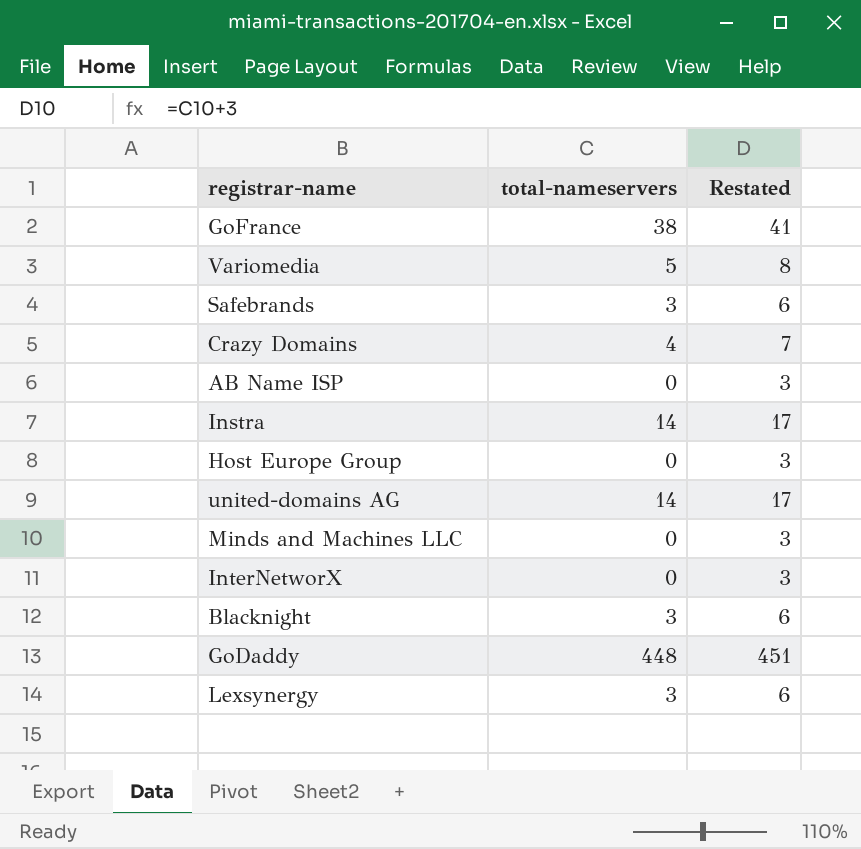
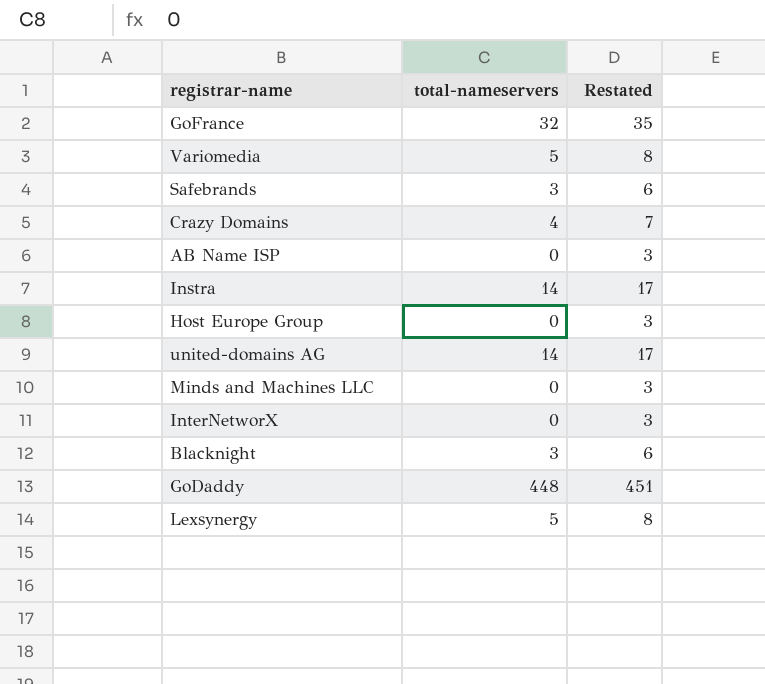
GoFrance | total-nameservers: 38 -> 32
GoFrance | Restated: 41 -> 35
Lexsynergy | total-nameservers: 3 -> 5
Lexsynergy | Restated: 6 -> 8

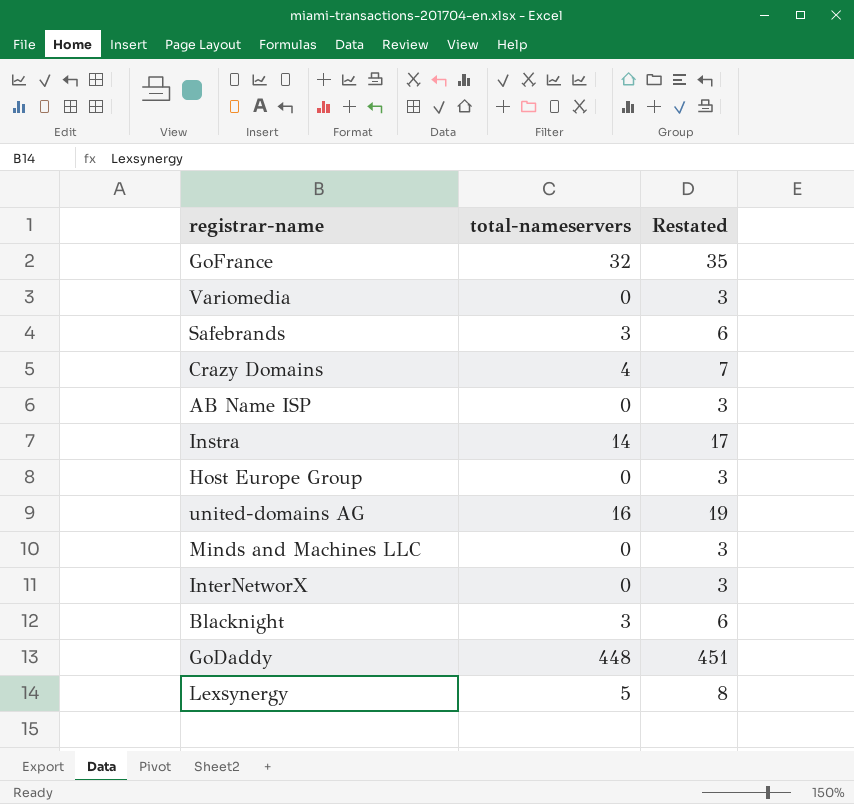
Variomedia | total-nameservers: 5 -> 0
Variomedia | Restated: 8 -> 3
united-domains AG | total-nameservers: 14 -> 16
united-domains AG | Restated: 17 -> 19

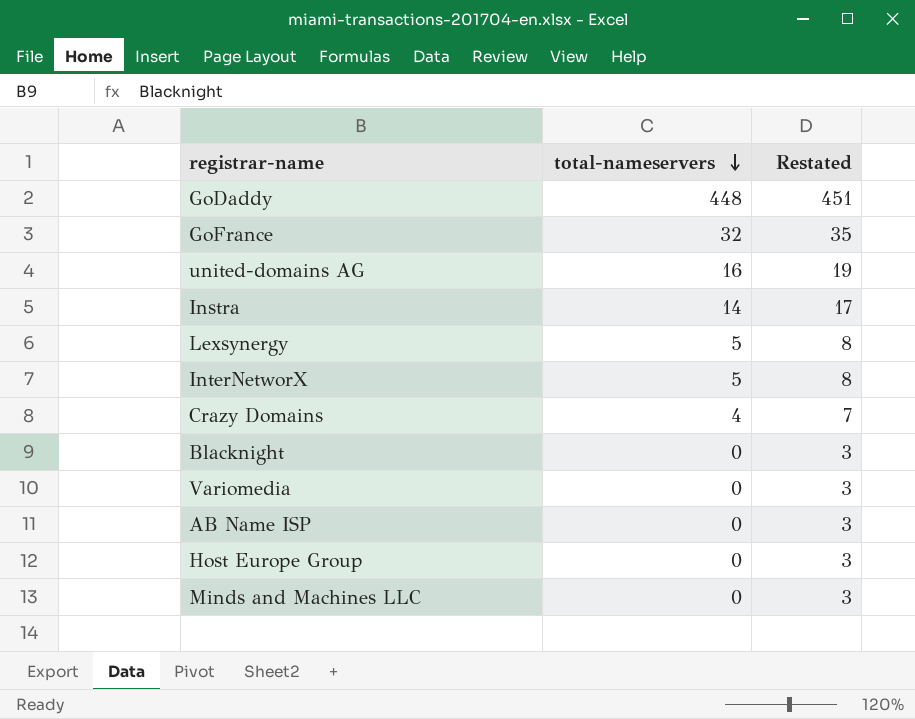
row order: none -> total-nameservers descending
row Safebrands: 3 | 6 -> none
InterNetworX | total-nameservers: 0 -> 5
InterNetworX | Restated: 3 -> 8
Blacknight | total-nameservers: 3 -> 0
Blacknight | Restated: 6 -> 3

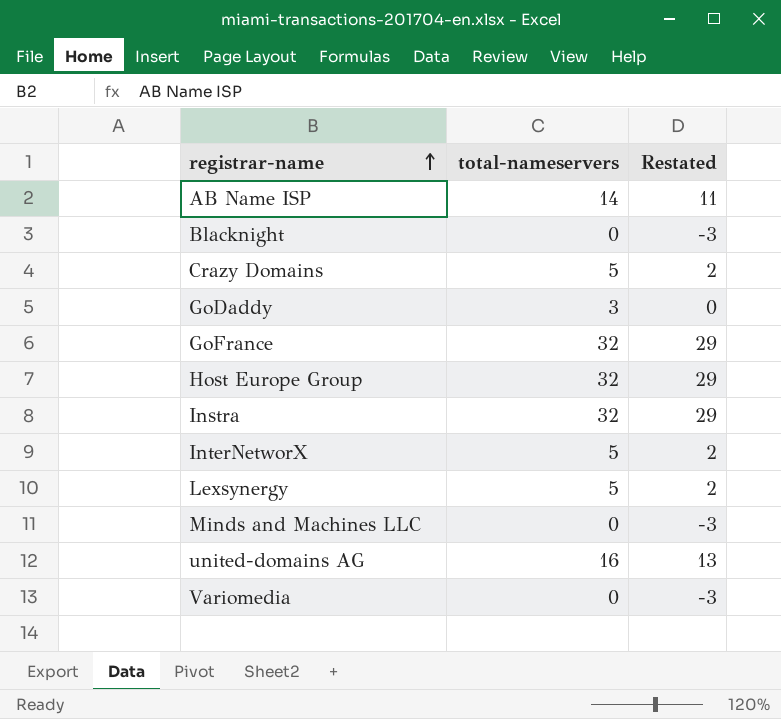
row order: total-nameservers descending -> registrar-name ascending
column Restated | formula: [total-nameservers] + 3 -> [total-nameservers] - 3
AB Name ISP | total-nameservers: 0 -> 14
Crazy Domains | total-nameservers: 4 -> 5
GoDaddy | total-nameservers: 448 -> 3
Host Europe Group | total-nameservers: 0 -> 32
Instra | total-nameservers: 14 -> 32

